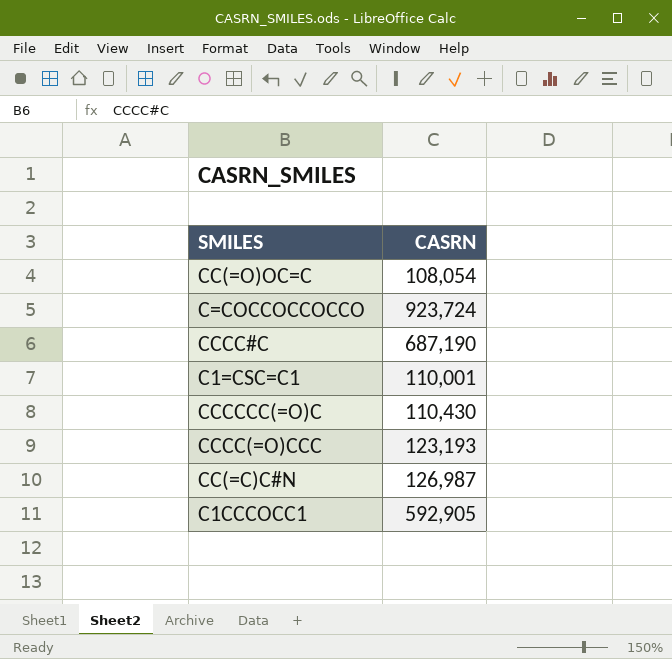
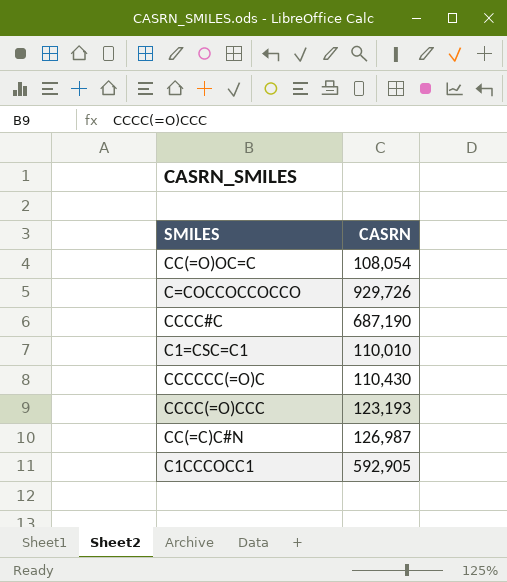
C=COCCOCCOCCO | CASRN: 923,724 -> 929,726
C1=CSC=C1 | CASRN: 110,001 -> 110,010

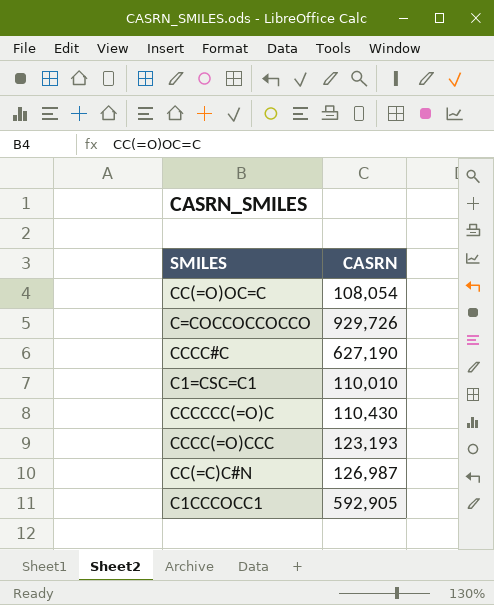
CCCC#C | CASRN: 687,190 -> 627,190

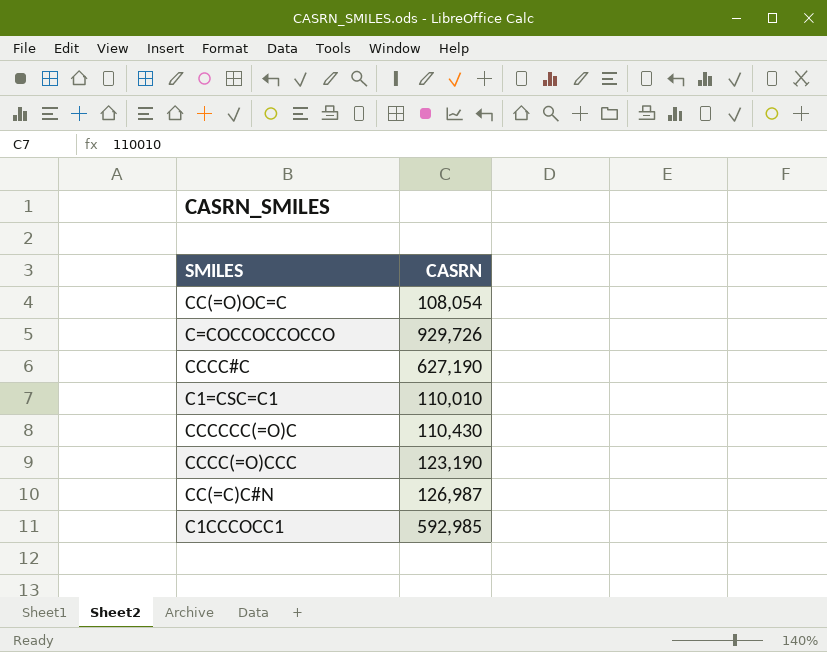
CCCC(=O)CCC | CASRN: 123,193 -> 123,190
C1CCCOCC1 | CASRN: 592,905 -> 592,985

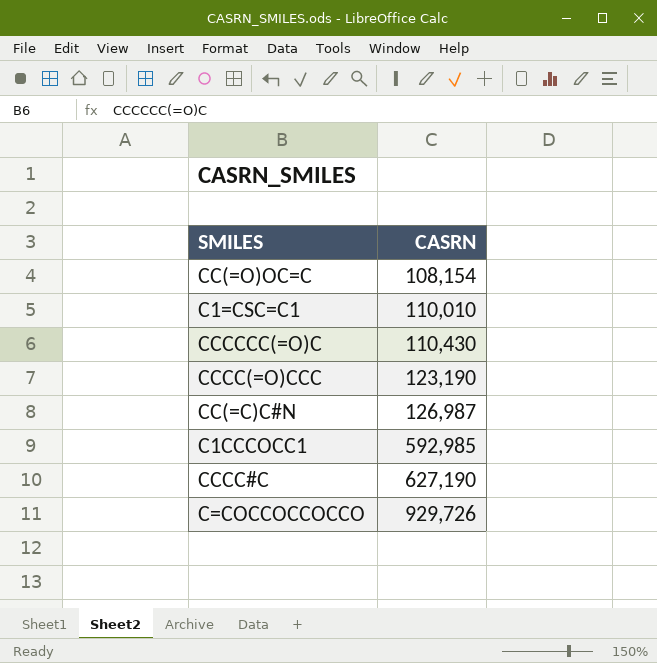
row order: none -> CASRN ascending
CC(=O)OC=C | CASRN: 108,054 -> 108,154

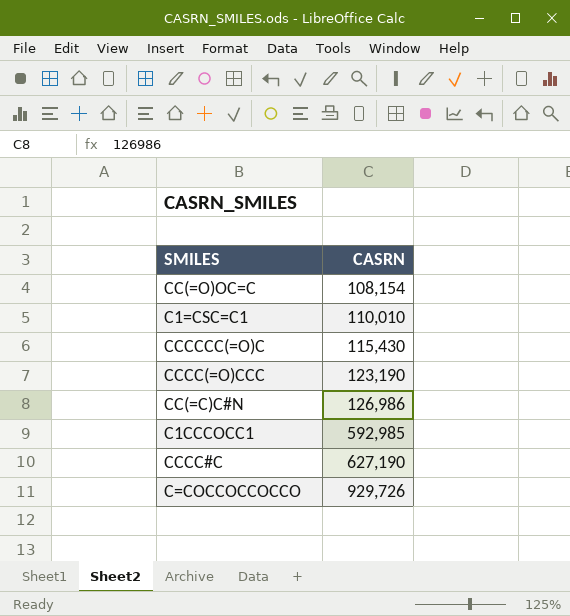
CCCCCC(=O)C | CASRN: 110,430 -> 115,430
CC(=C)C#N | CASRN: 126,987 -> 126,986

